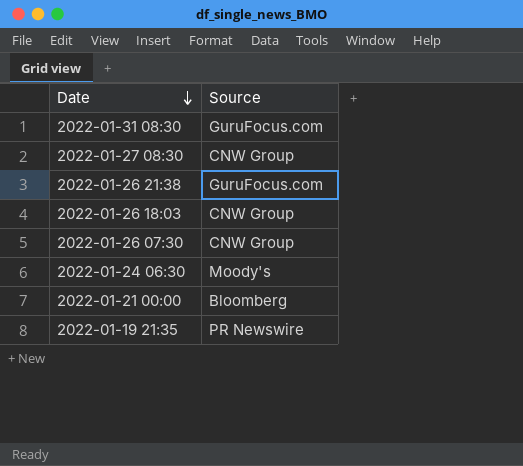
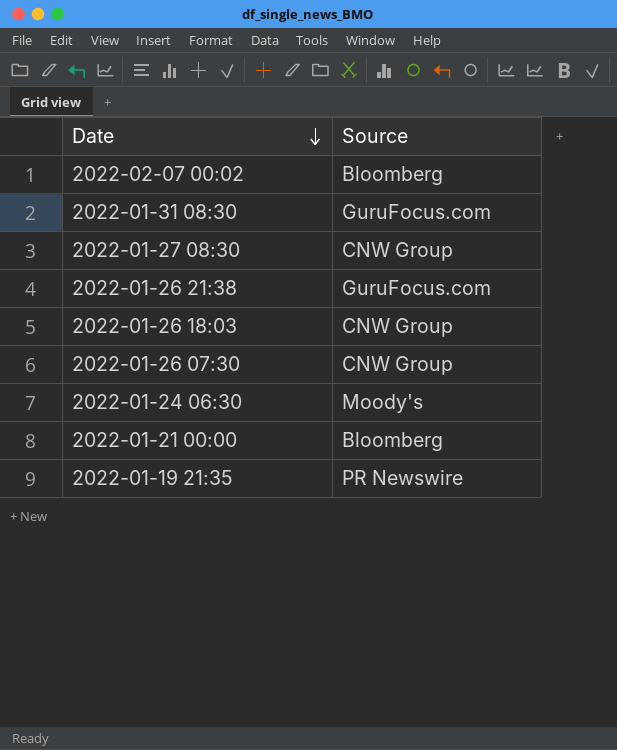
row 2022-02-07 00:02: none -> Bloomberg

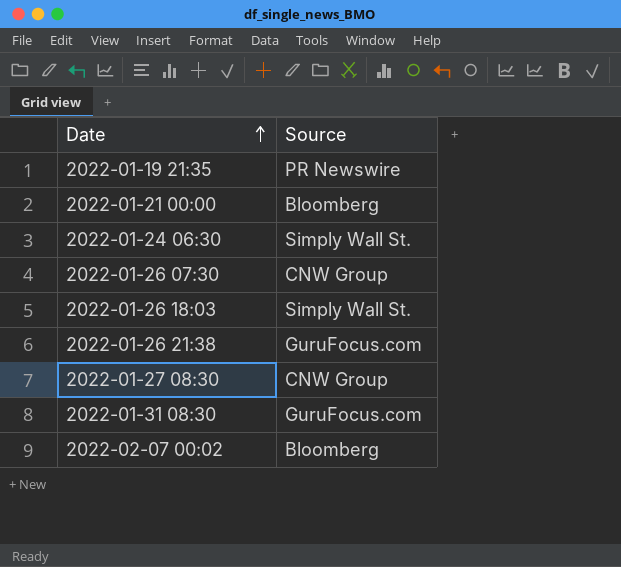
row order: Date descending -> Date ascending
2022-01-24 06:30 | Source: Moody's -> Simply Wall St.
2022-01-26 18:03 | Source: CNW Group -> Simply Wall St.

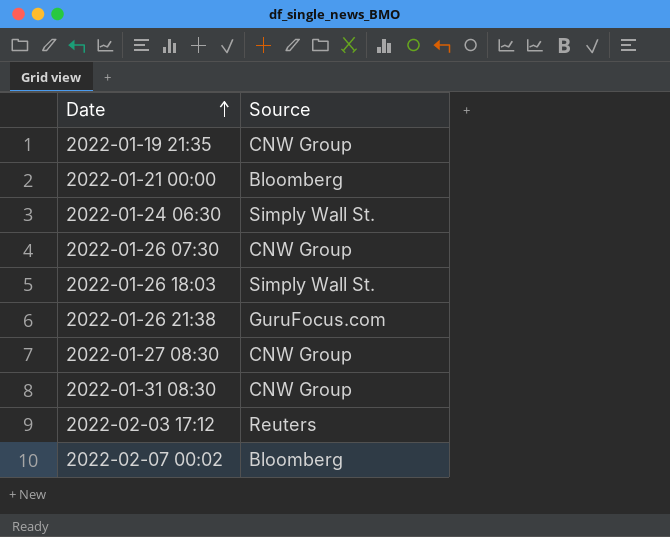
2022-01-19 21:35 | Source: PR Newswire -> CNW Group
2022-01-31 08:30 | Source: GuruFocus.com -> CNW Group
row 2022-02-03 17:12: none -> Reuters

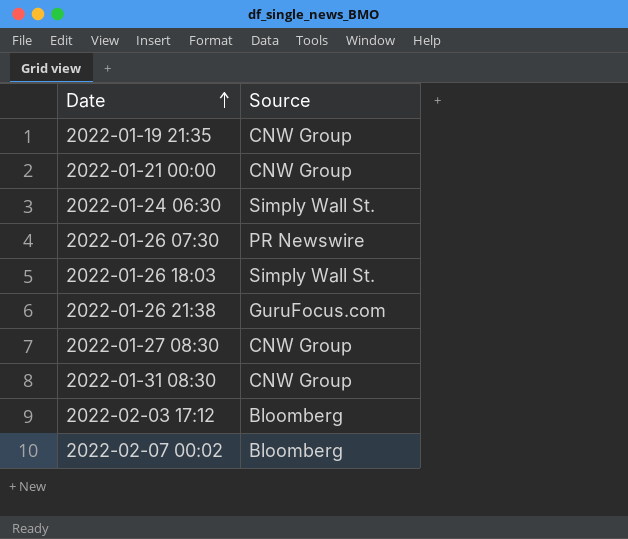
2022-01-21 00:00 | Source: Bloomberg -> CNW Group
2022-01-26 07:30 | Source: CNW Group -> PR Newswire
2022-02-03 17:12 | Source: Reuters -> Bloomberg

